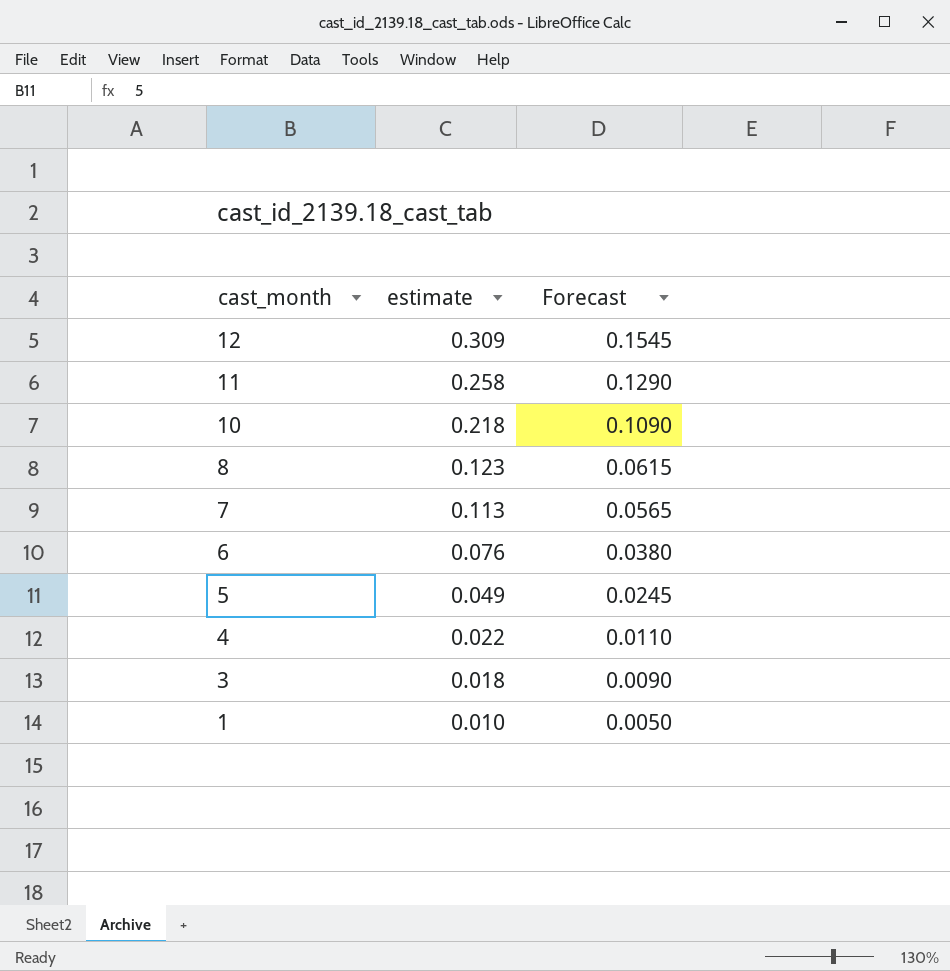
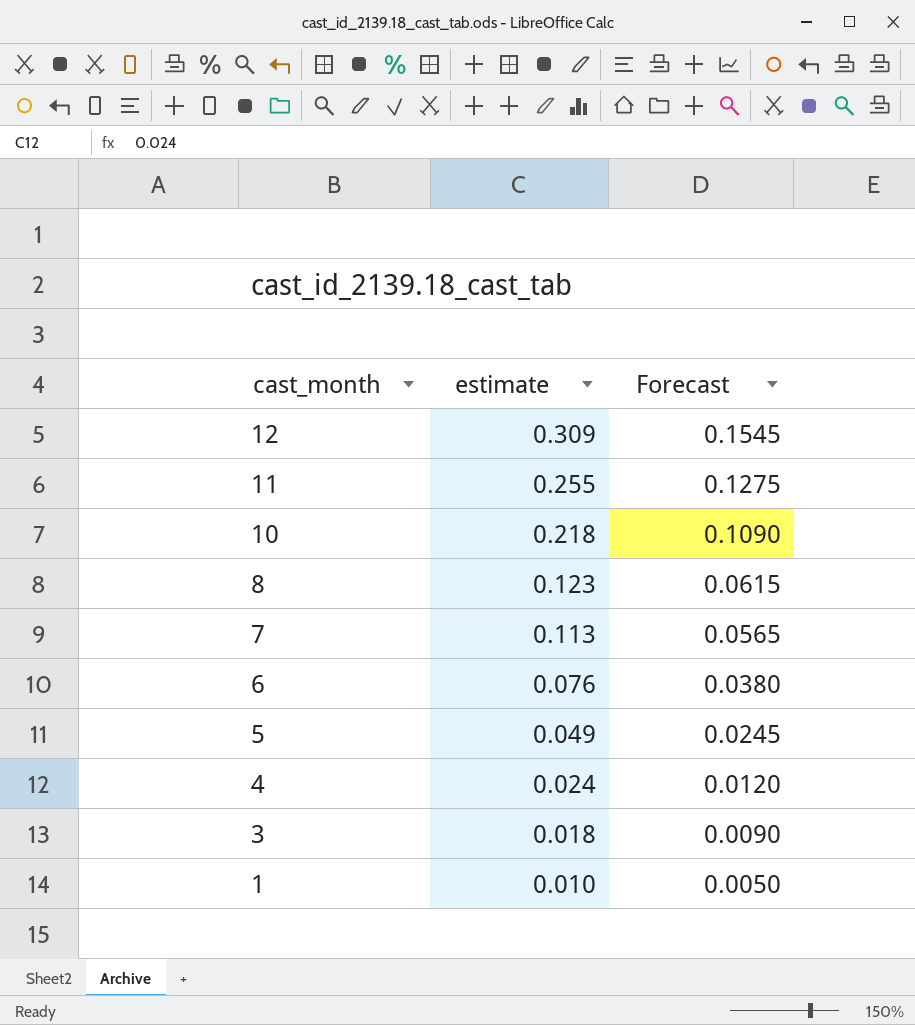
11 | estimate: 0.258 -> 0.255
11 | Forecast: 0.1290 -> 0.1275
4 | estimate: 0.022 -> 0.024
4 | Forecast: 0.0110 -> 0.0120

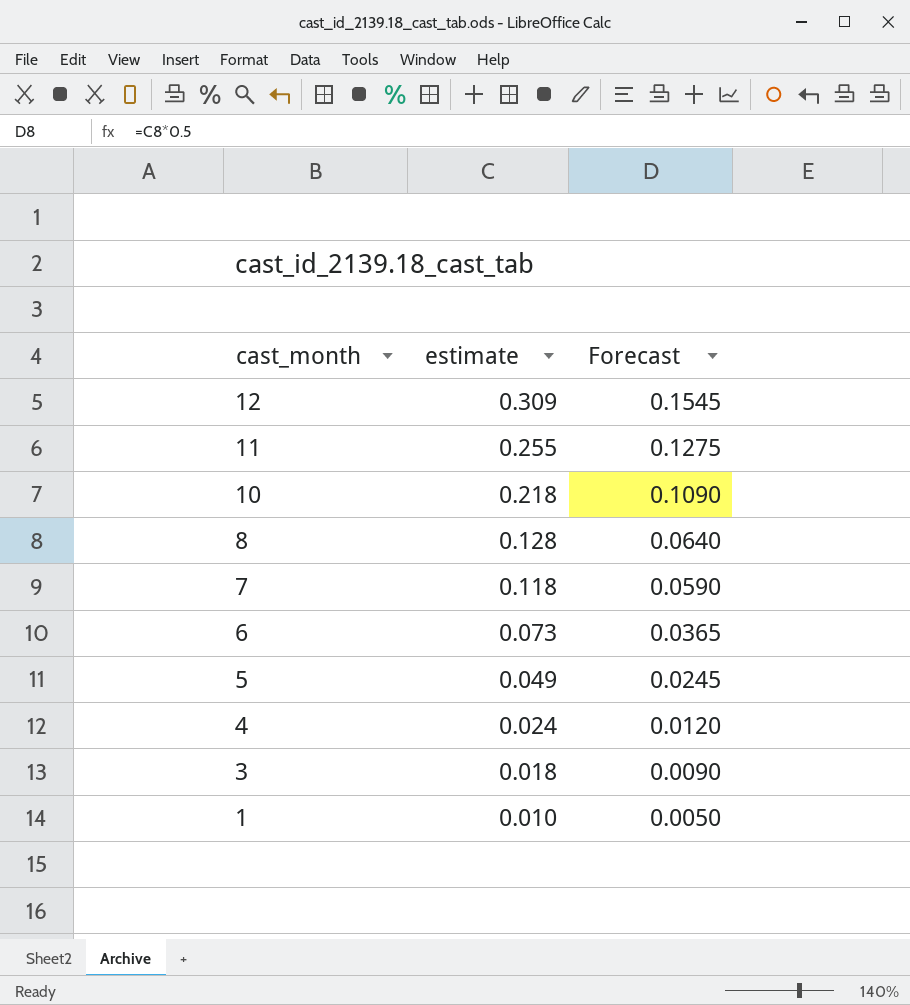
8 | estimate: 0.123 -> 0.128
8 | Forecast: 0.0615 -> 0.0640
7 | estimate: 0.113 -> 0.118
7 | Forecast: 0.0565 -> 0.0590
6 | estimate: 0.076 -> 0.073
6 | Forecast: 0.0380 -> 0.0365

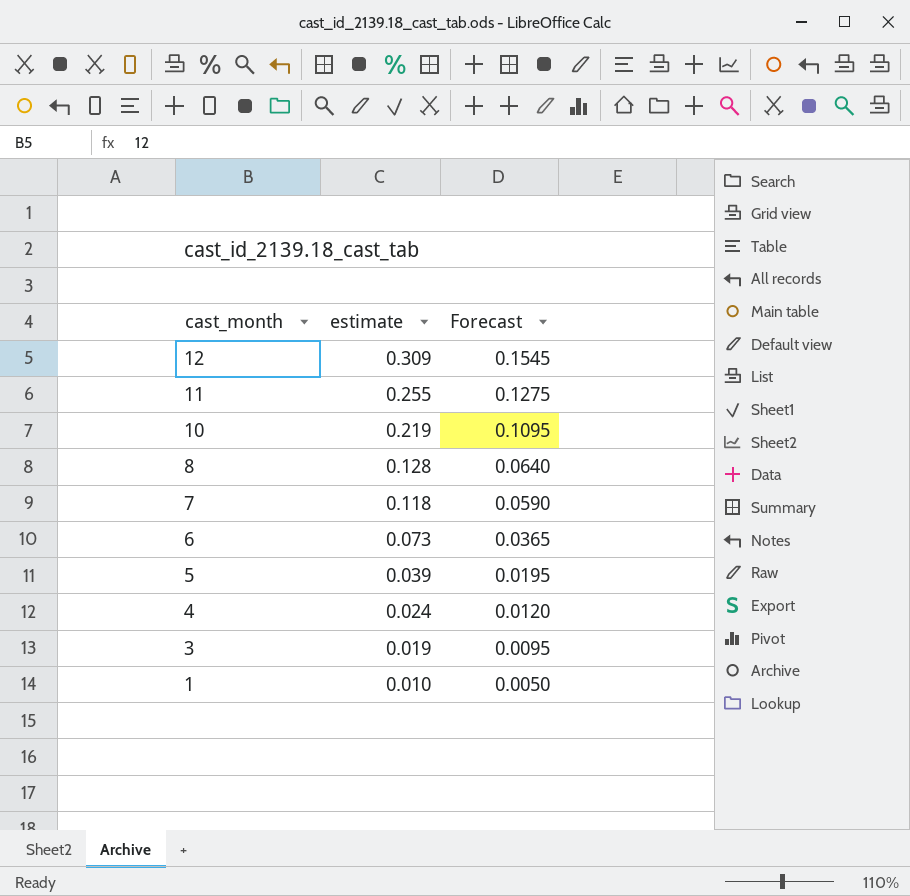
10 | estimate: 0.218 -> 0.219
10 | Forecast: 0.1090 -> 0.1095
5 | estimate: 0.049 -> 0.039
5 | Forecast: 0.0245 -> 0.0195
3 | estimate: 0.018 -> 0.019
3 | Forecast: 0.0090 -> 0.0095

